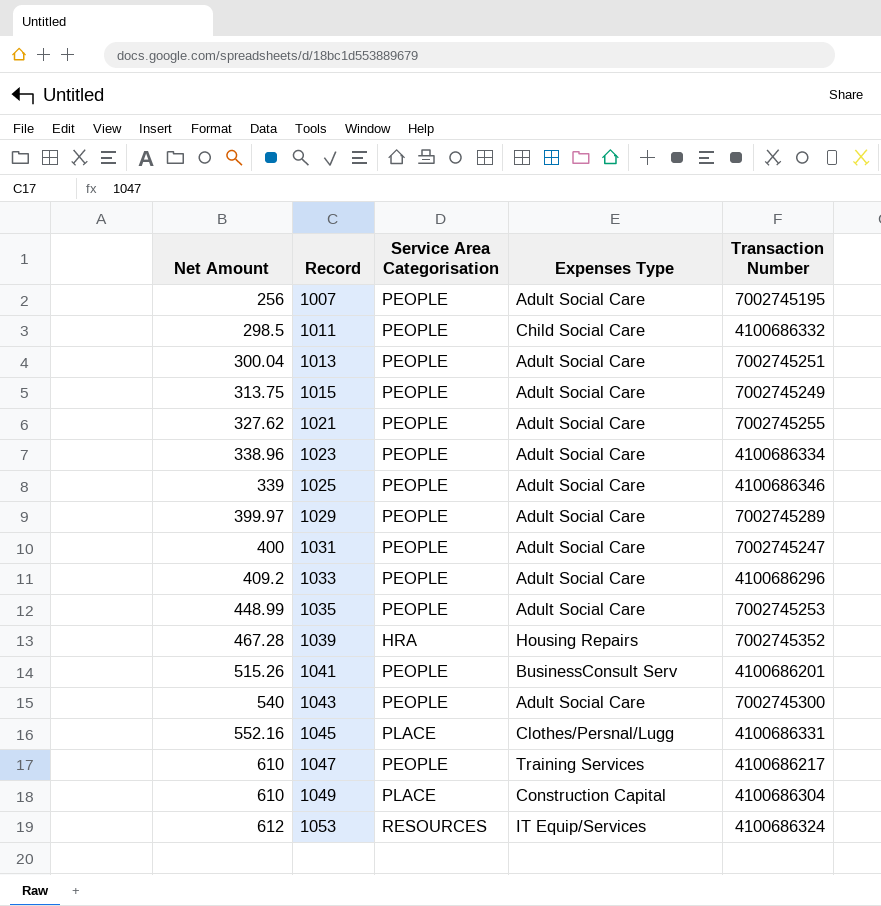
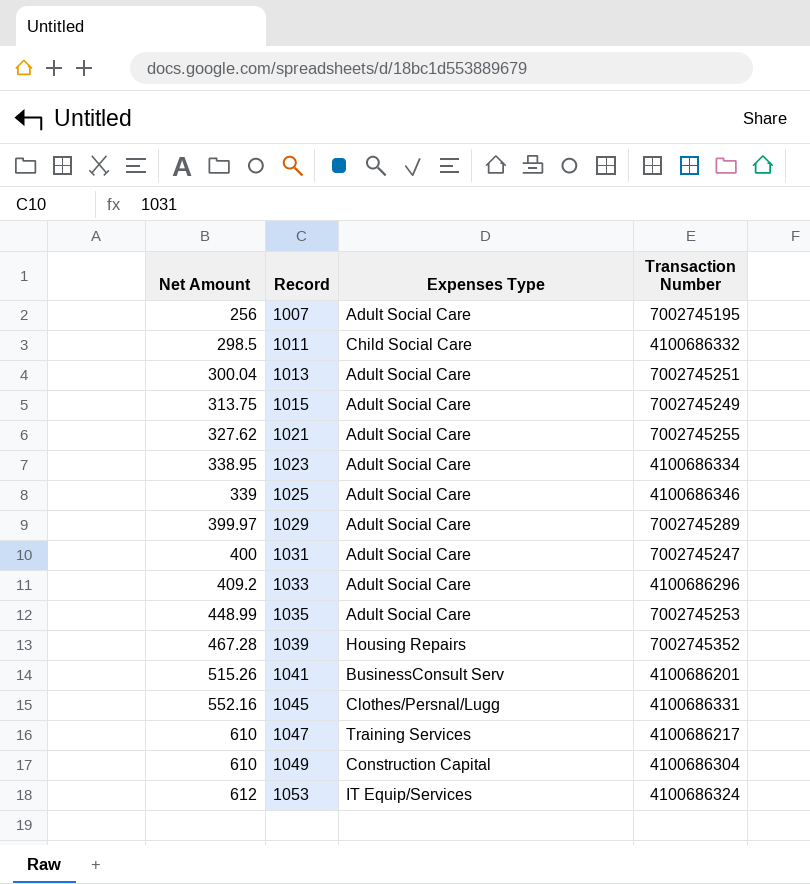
column Service Area Categorisation | position: 3 -> none
row 1043: 540 | PEOPLE | Adult Social Care | 7002745300 -> none
1023 | Net Amount: 338.96 -> 338.95

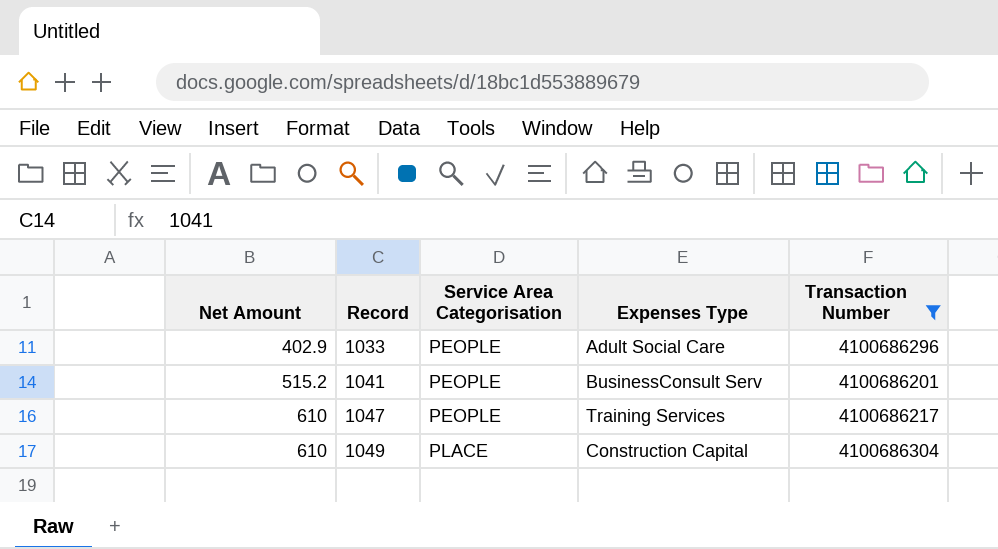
filter: none -> Transaction Number <= 4100686304
column Service Area Categorisation | position: none -> 3
1033 | Net Amount: 409.2 -> 402.9
1041 | Net Amount: 515.26 -> 515.2

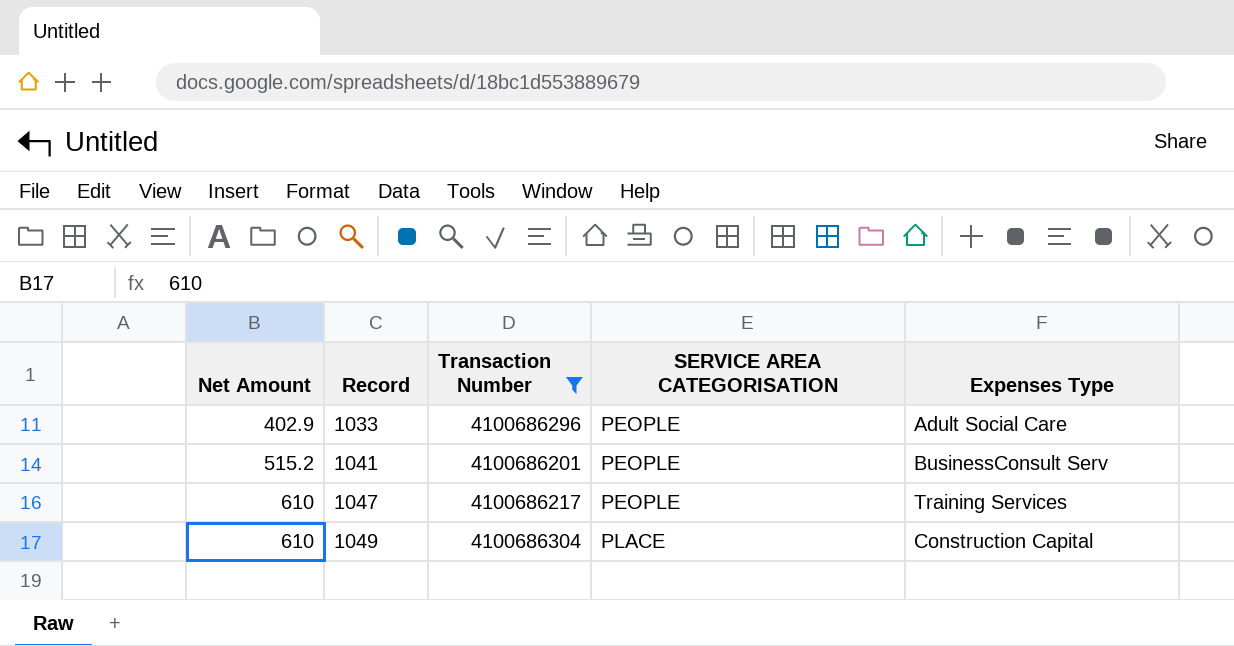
column Transaction Number | position: 5 -> 3
column name: Service Area Categorisation -> SERVICE AREA CATEGORISATION

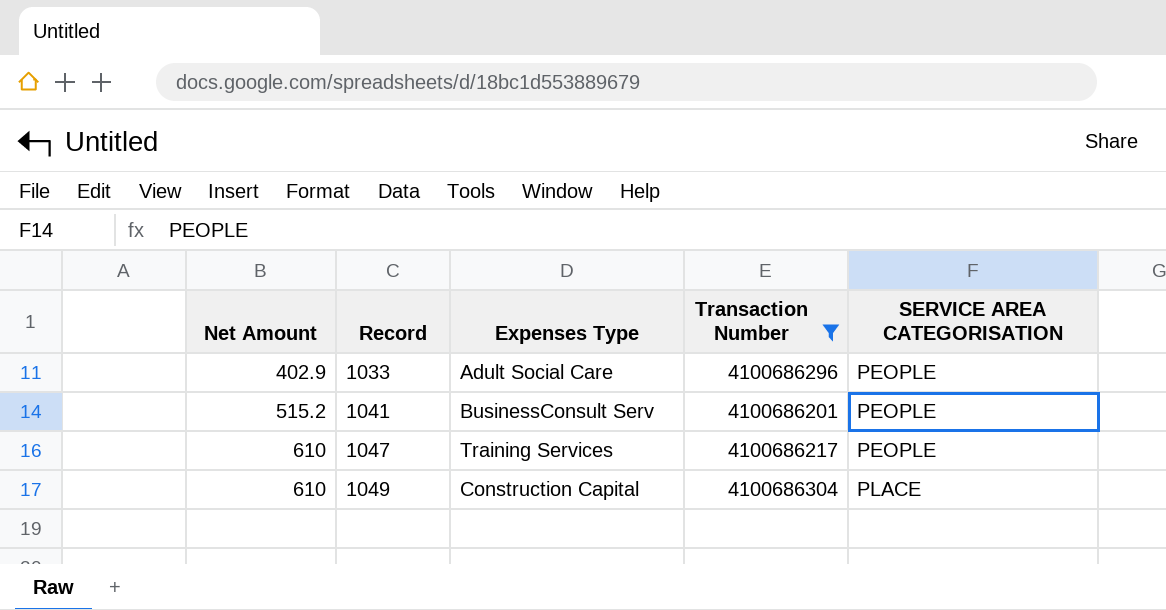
column Expenses Type | position: 5 -> 3

